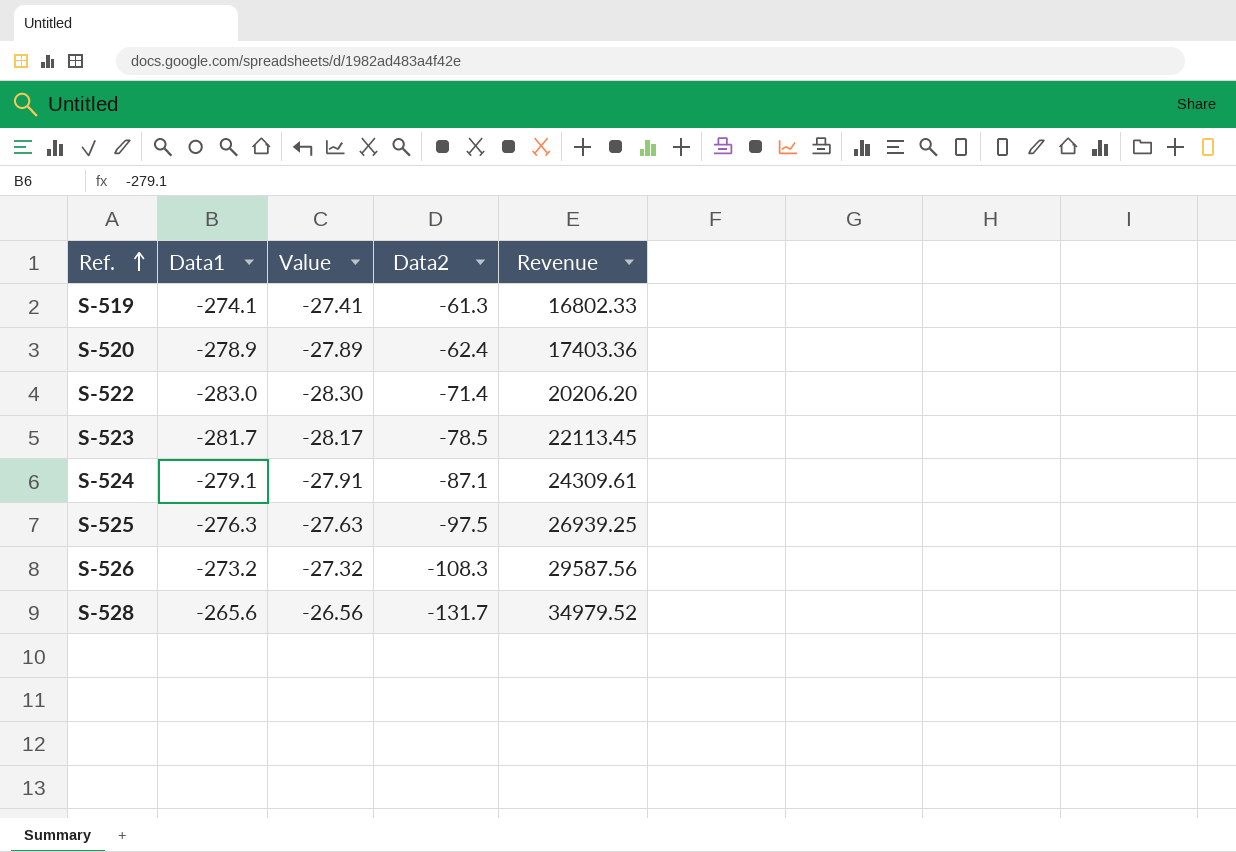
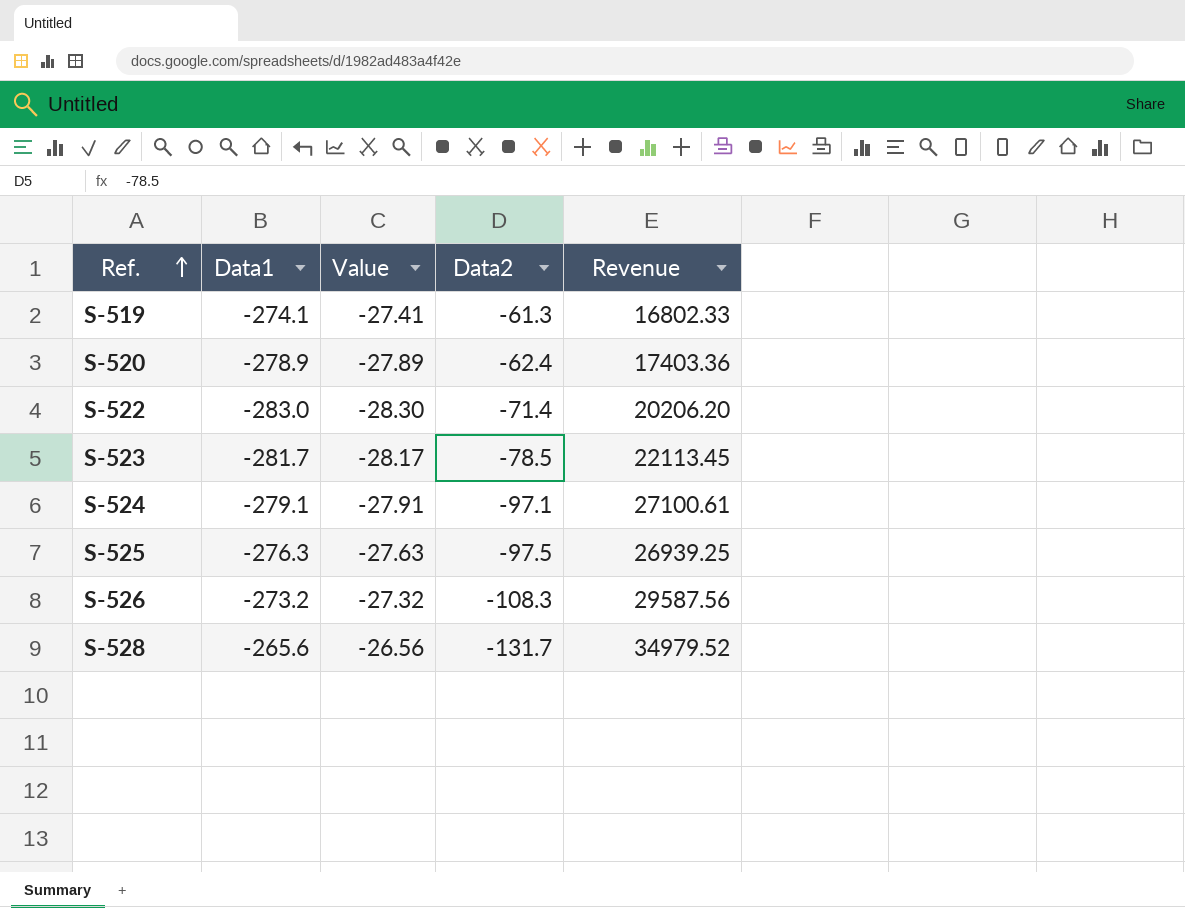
S-524 | Data2: -87.1 -> -97.1
S-524 | Revenue: 24309.61 -> 27100.61

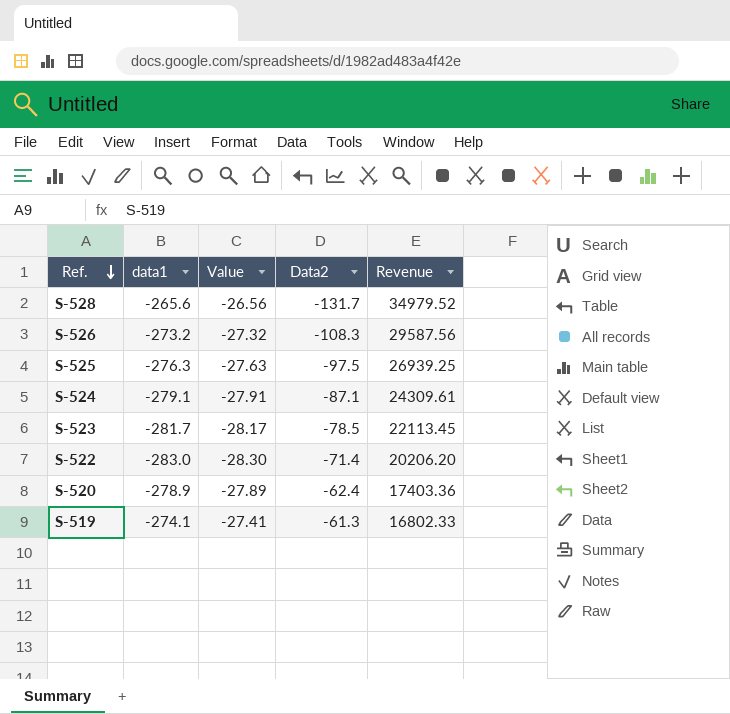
row order: Ref. ascending -> Ref. descending
column name: Data1 -> data1
S-524 | Data2: -97.1 -> -87.1
S-524 | Revenue: 27100.61 -> 24309.61

